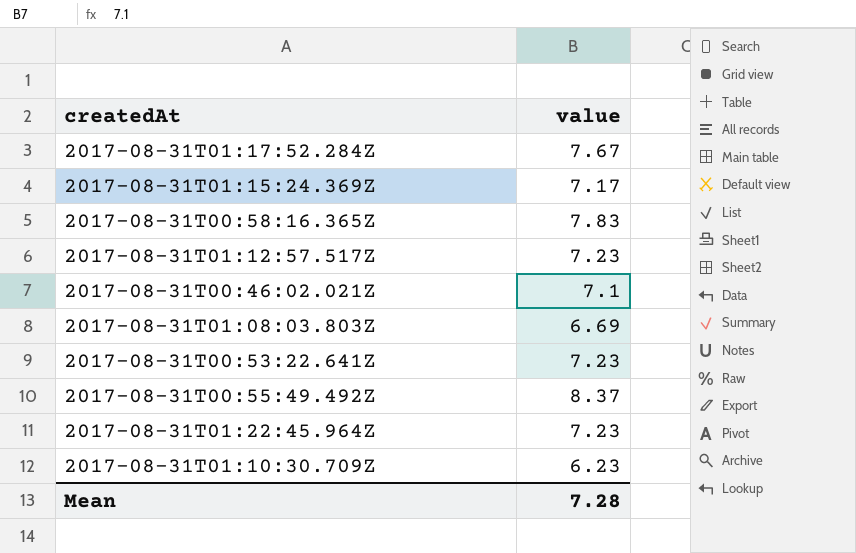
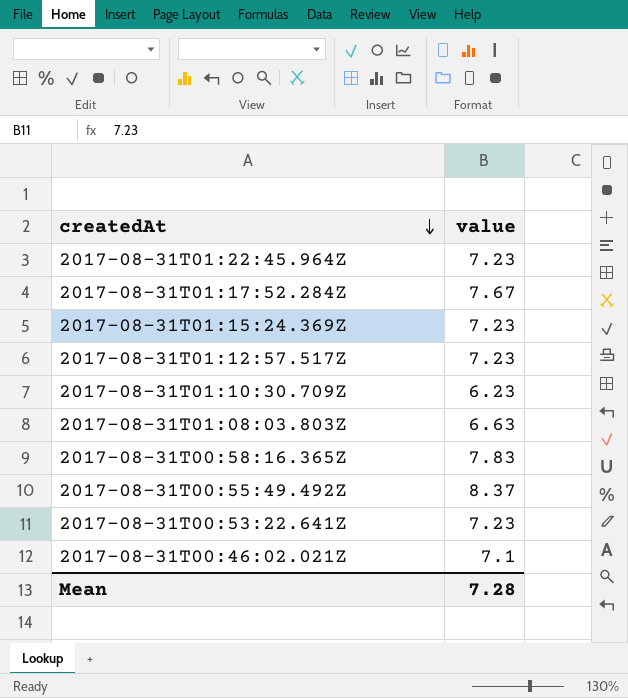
row order: none -> createdAt descending
2017-08-31T01:15:24.369Z | value: 7.17 -> 7.23
2017-08-31T01:08:03.803Z | value: 6.69 -> 6.63

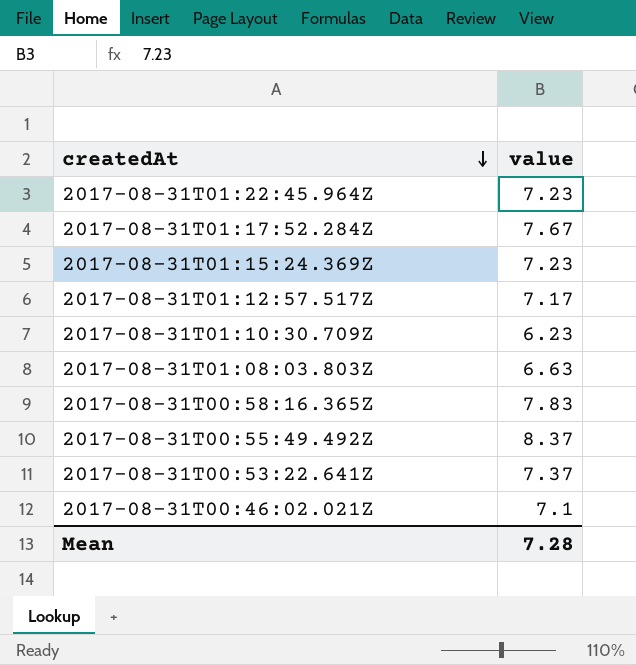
2017-08-31T01:12:57.517Z | value: 7.23 -> 7.17
2017-08-31T00:53:22.641Z | value: 7.23 -> 7.37

